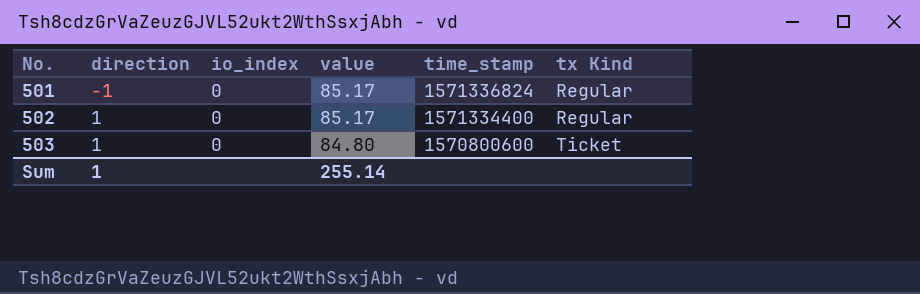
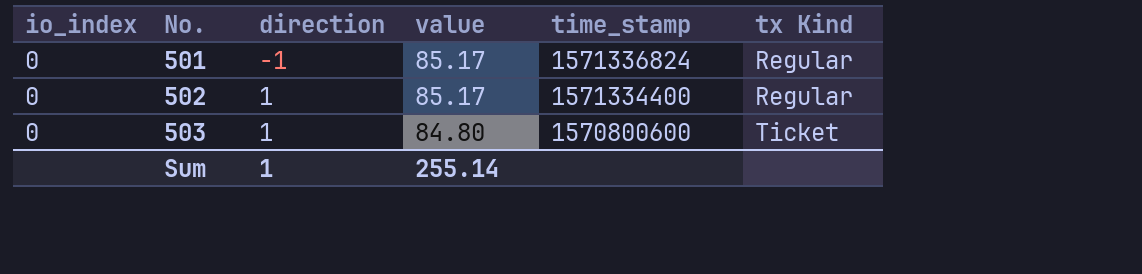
column io_index | position: 3 -> 1

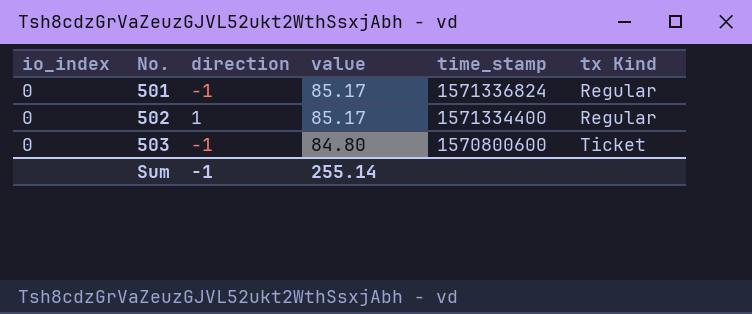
503 | direction: 1 -> -1
Sum | direction: 1 -> -1

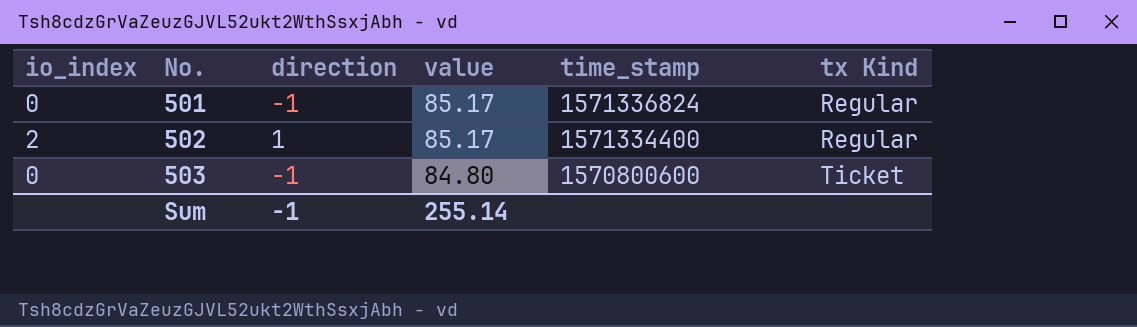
502 | io_index: 0 -> 2

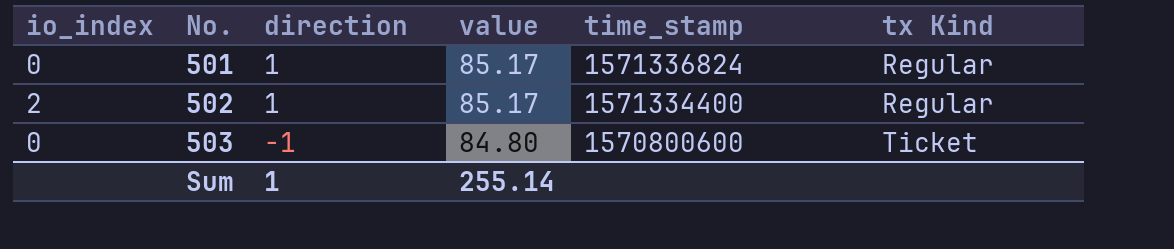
501 | direction: -1 -> 1
Sum | direction: -1 -> 1

